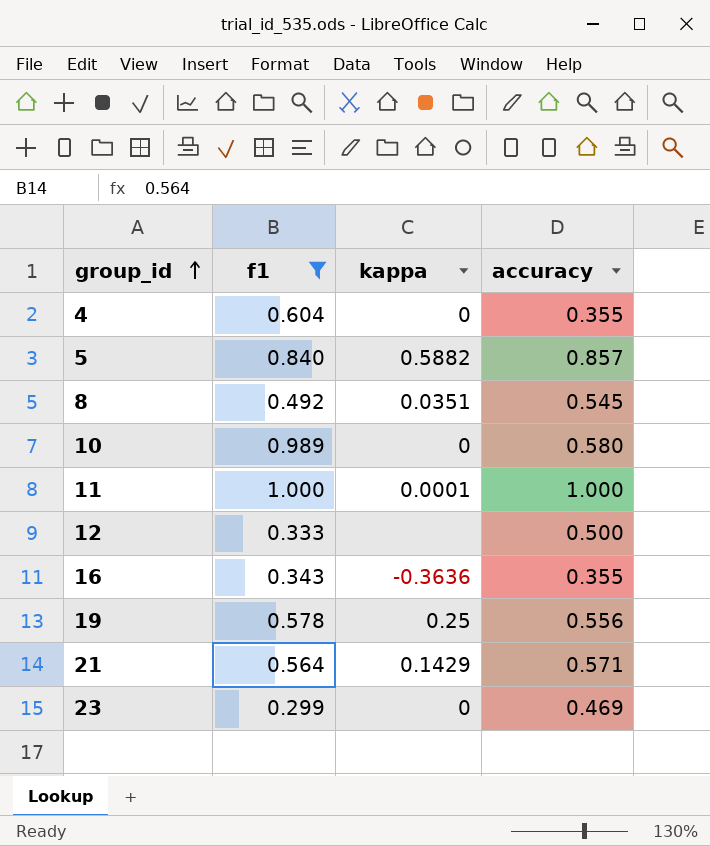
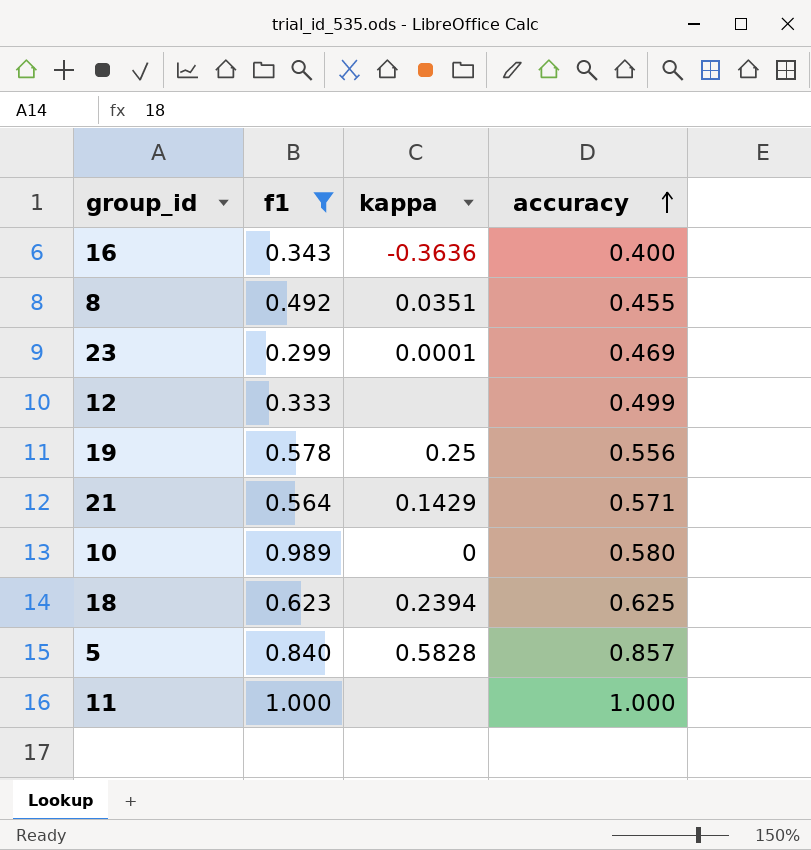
row order: group_id ascending -> accuracy ascending
row 4: 0.604 | 0 | 0.355 -> none
16 | accuracy: 0.355 -> 0.400
8 | accuracy: 0.545 -> 0.455
23 | kappa: 0 -> 0.0001
12 | accuracy: 0.500 -> 0.499
row 18: none -> 0.623 | 0.2394 | 0.625
5 | kappa: 0.5882 -> 0.5828
11 | kappa: 0.0001 -> none

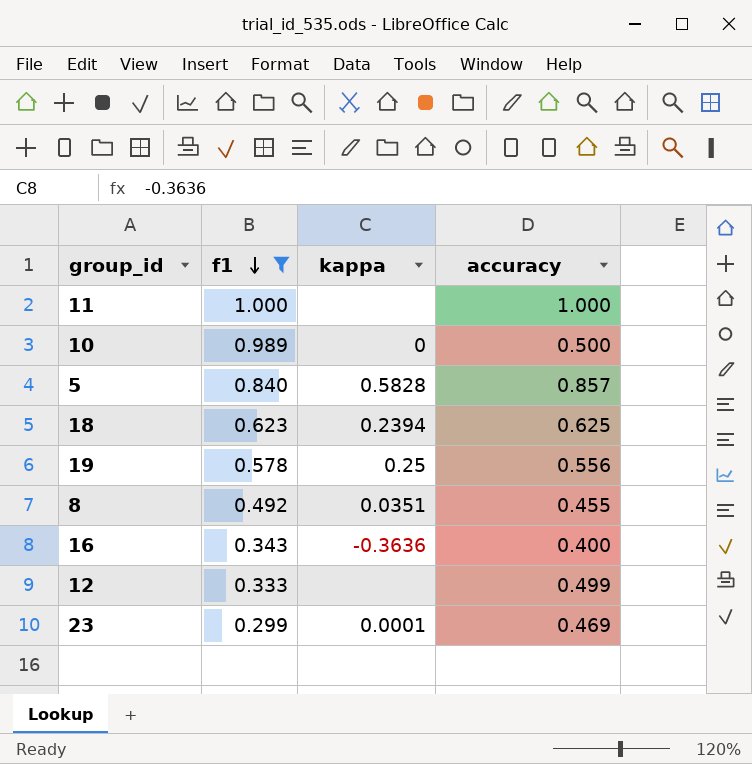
row order: accuracy ascending -> f1 descending
row 21: 0.564 | 0.1429 | 0.571 -> none
10 | accuracy: 0.580 -> 0.500

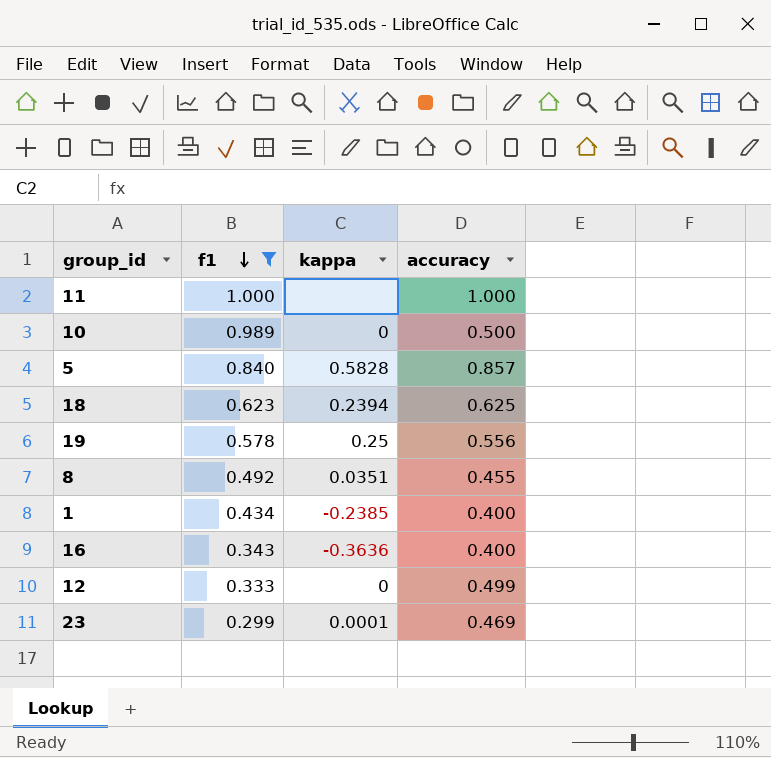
row 1: none -> 0.434 | -0.2385 | 0.400
12 | kappa: none -> 0

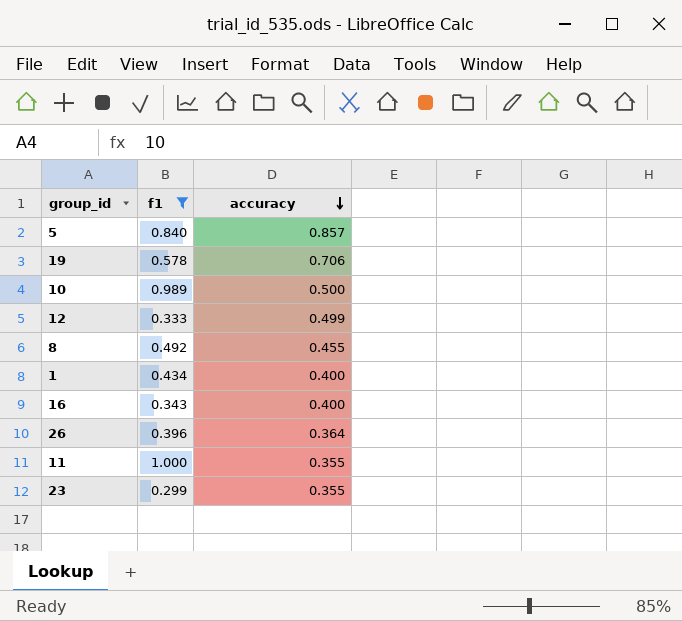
row order: f1 descending -> accuracy descending
column kappa | position: 3 -> none
row 18: 0.623 | 0.2394 | 0.625 -> none
19 | accuracy: 0.556 -> 0.706
row 26: none -> 0.396 | 0.364
11 | accuracy: 1.000 -> 0.355
23 | accuracy: 0.469 -> 0.355

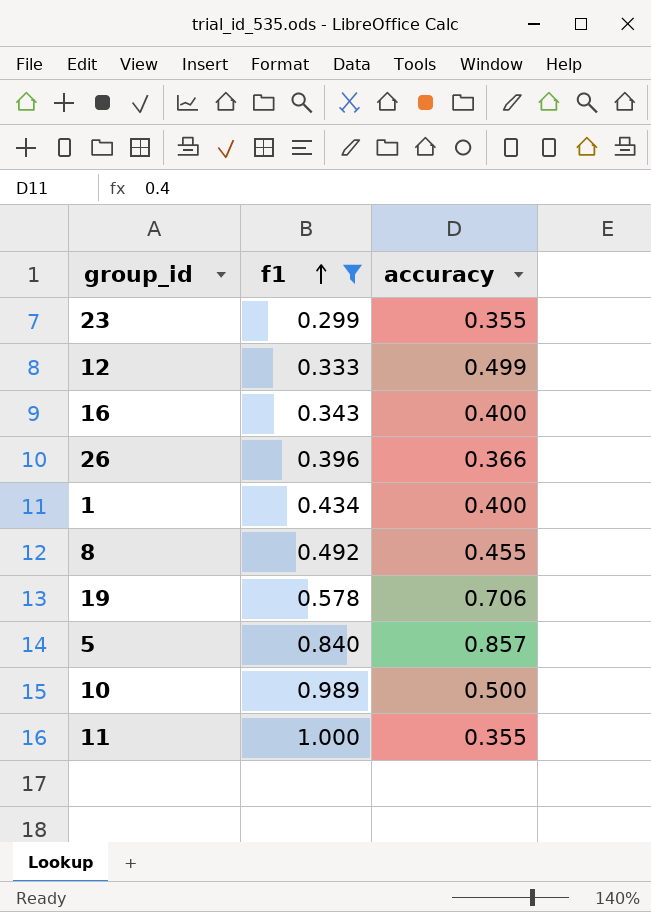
row order: accuracy descending -> f1 ascending
26 | accuracy: 0.364 -> 0.366

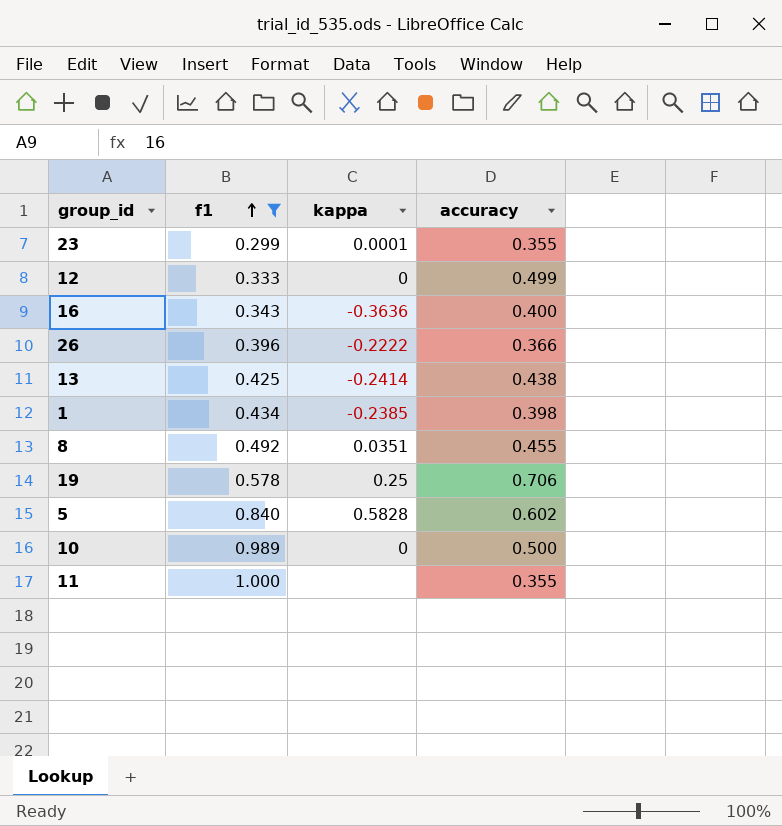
column kappa | position: none -> 3
row 13: none -> 0.425 | -0.2414 | 0.438
1 | accuracy: 0.400 -> 0.398
5 | accuracy: 0.857 -> 0.602

